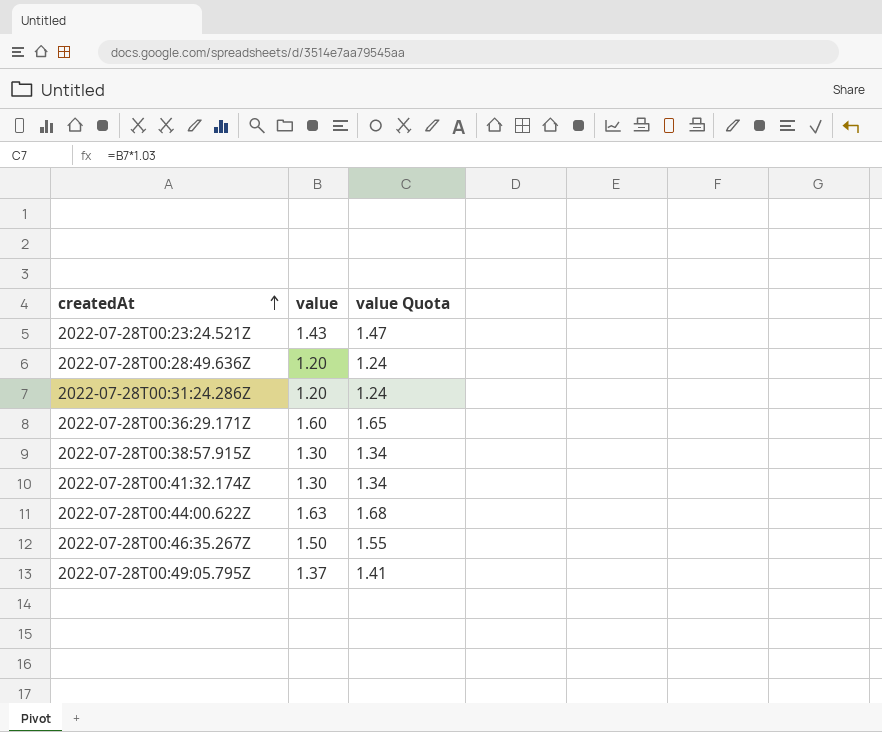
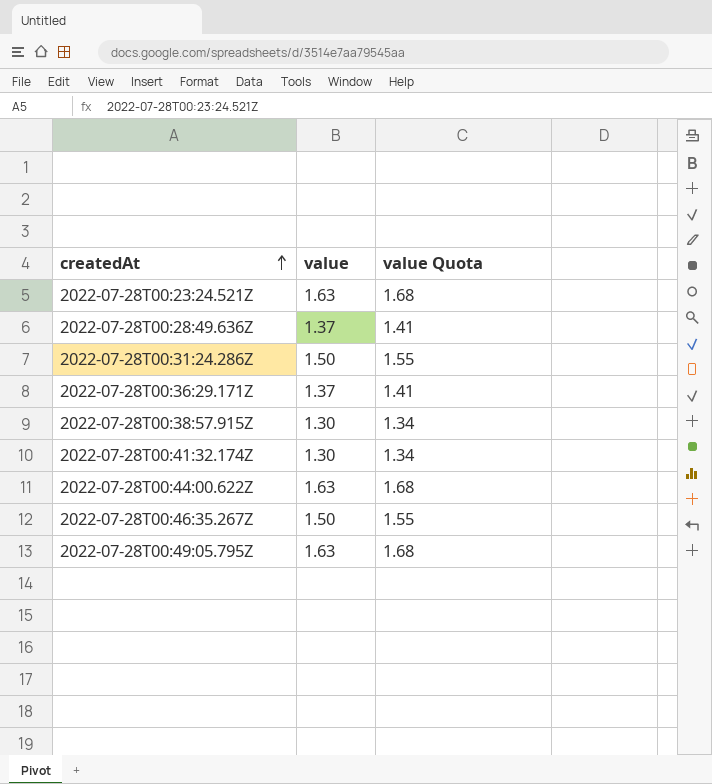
2022-07-28T00:23:24.521Z | value: 1.43 -> 1.63
2022-07-28T00:23:24.521Z | value Quota: 1.47 -> 1.68
2022-07-28T00:28:49.636Z | value: 1.20 -> 1.37
2022-07-28T00:28:49.636Z | value Quota: 1.24 -> 1.41
2022-07-28T00:31:24.286Z | value: 1.20 -> 1.50
2022-07-28T00:31:24.286Z | value Quota: 1.24 -> 1.55
2022-07-28T00:36:29.171Z | value: 1.60 -> 1.37
2022-07-28T00:36:29.171Z | value Quota: 1.65 -> 1.41
2022-07-28T00:49:05.795Z | value: 1.37 -> 1.63
2022-07-28T00:49:05.795Z | value Quota: 1.41 -> 1.68

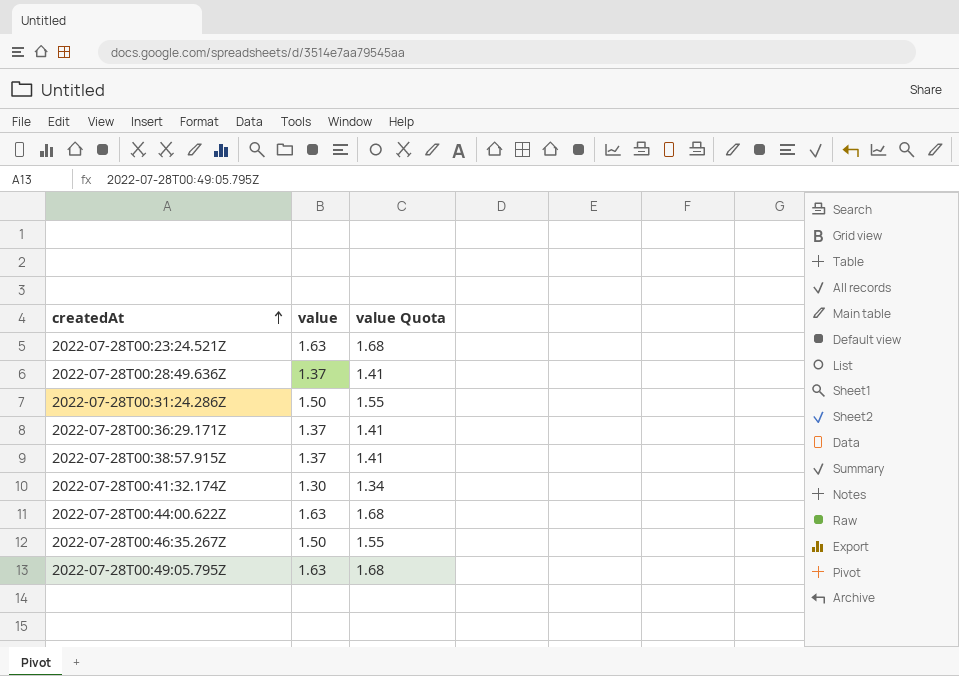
2022-07-28T00:38:57.915Z | value: 1.30 -> 1.37
2022-07-28T00:38:57.915Z | value Quota: 1.34 -> 1.41

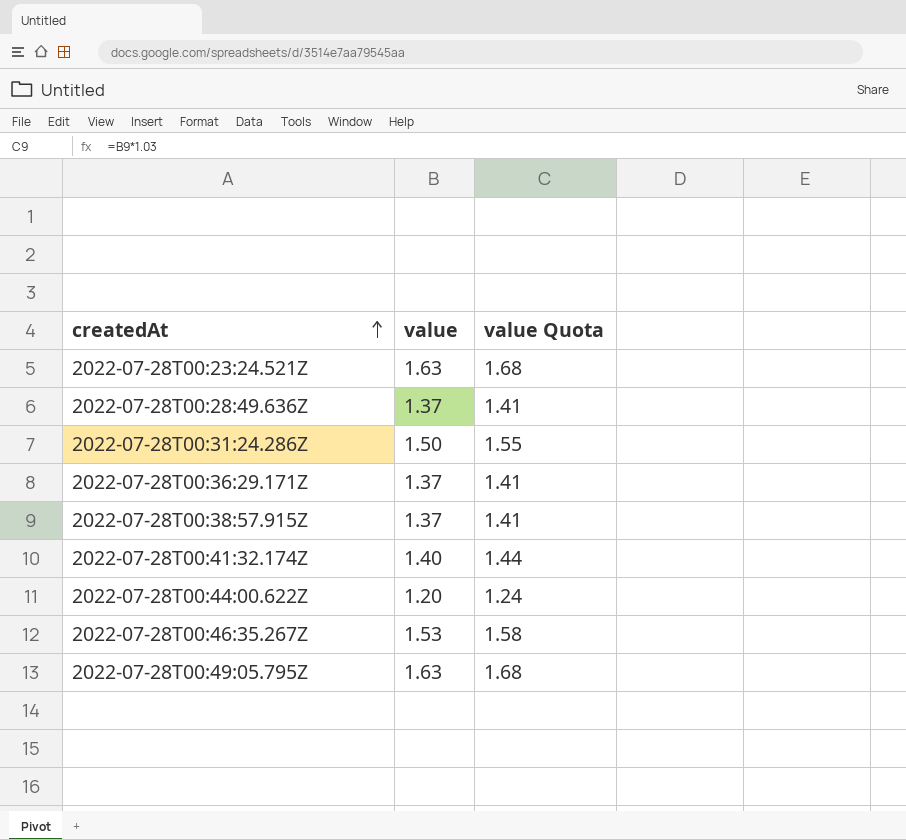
2022-07-28T00:41:32.174Z | value: 1.30 -> 1.40
2022-07-28T00:41:32.174Z | value Quota: 1.34 -> 1.44
2022-07-28T00:44:00.622Z | value: 1.63 -> 1.20
2022-07-28T00:44:00.622Z | value Quota: 1.68 -> 1.24
2022-07-28T00:46:35.267Z | value: 1.50 -> 1.53
2022-07-28T00:46:35.267Z | value Quota: 1.55 -> 1.58

